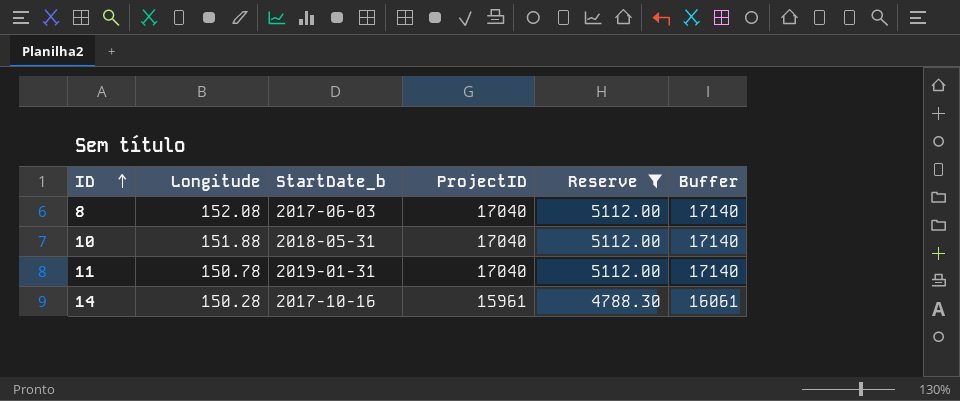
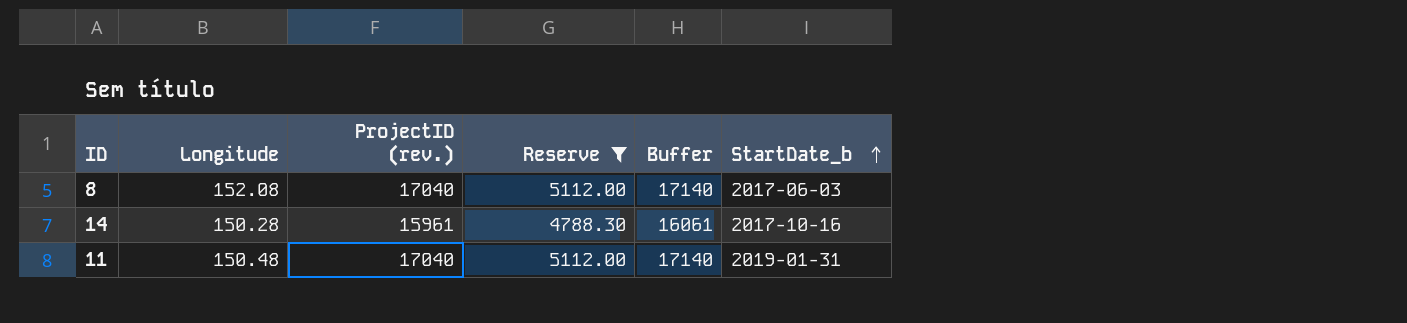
row order: ID ascending -> StartDate_b ascending
column name: ProjectID -> ProjectID (rev.)
column StartDate_b | position: 3 -> 6
row 10: 151.88 | 2018-05-31 | 17040 | 5112.00 | 17140 -> none
11 | Longitude: 150.78 -> 150.48

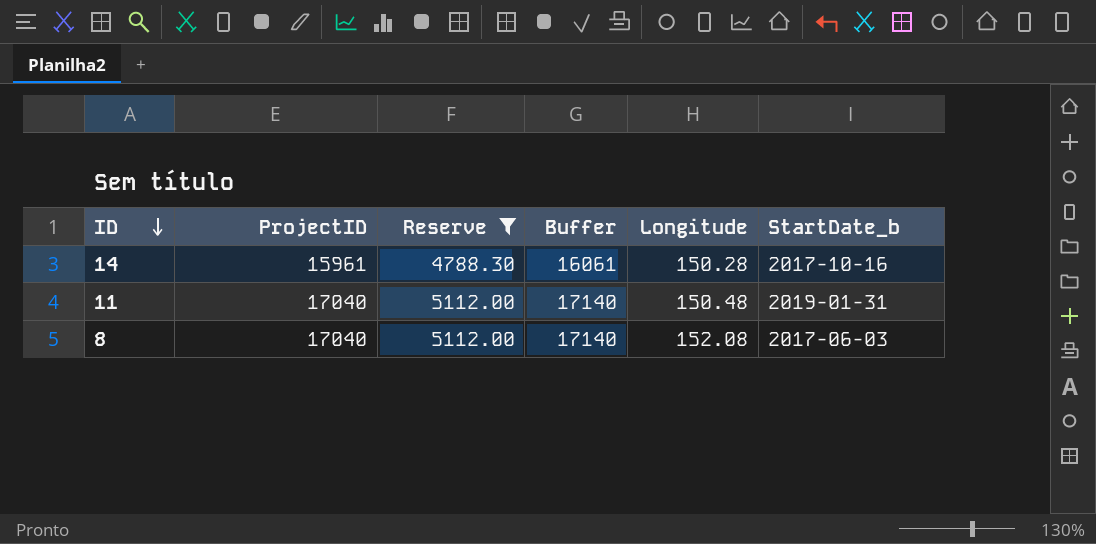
row order: StartDate_b ascending -> ID descending
column name: ProjectID (rev.) -> ProjectID
column Longitude | position: 2 -> 5

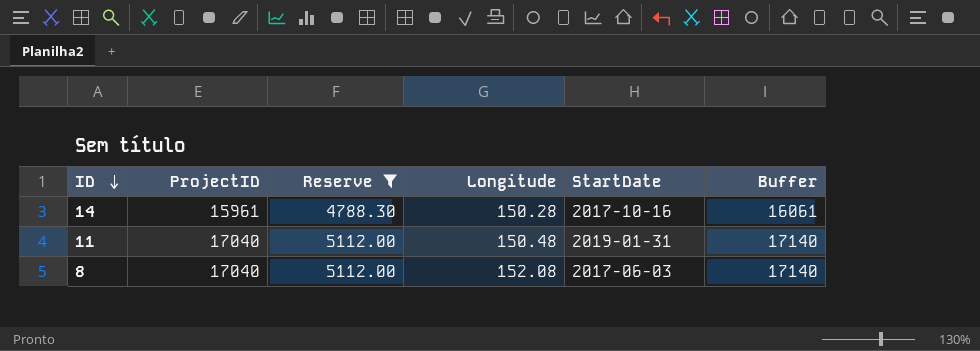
column name: StartDate_b -> StartDate
column Buffer | position: 4 -> 6

